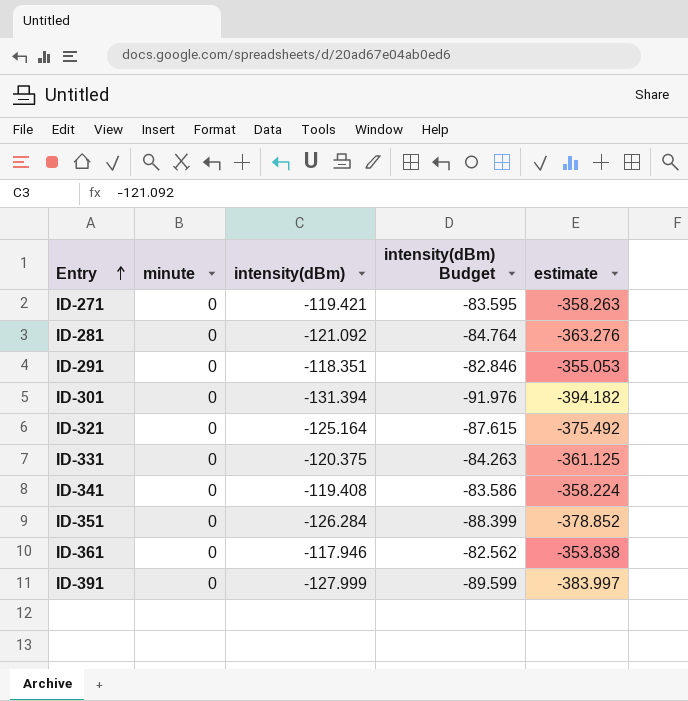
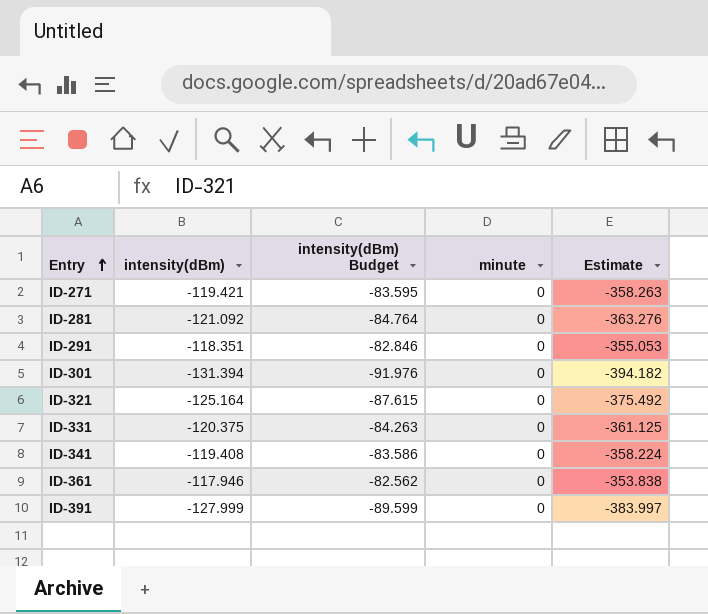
column minute | position: 2 -> 4
column name: estimate -> Estimate
row ID-351: 0 | -126.284 | -88.399 | -378.852 -> none

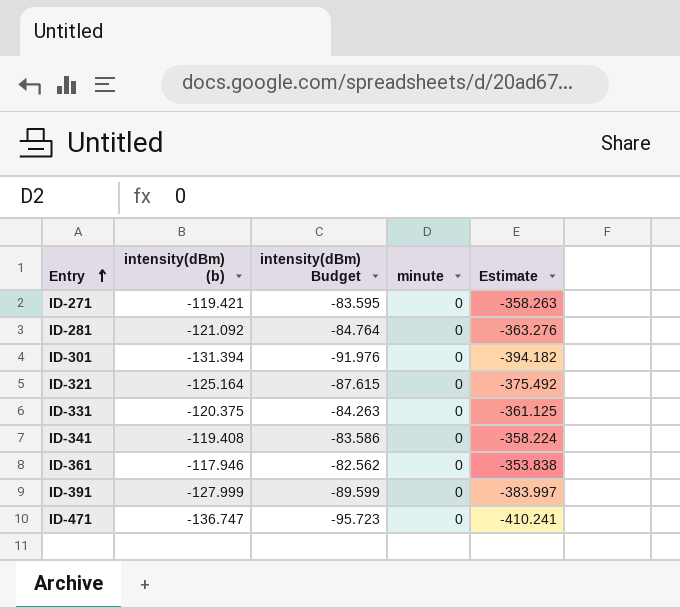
column name: intensity(dBm) -> intensity(dBm) (b)
row ID-291: -118.351 | -82.846 | 0 | -355.053 -> none
row ID-471: none -> -136.747 | -95.723 | 0 | -410.241

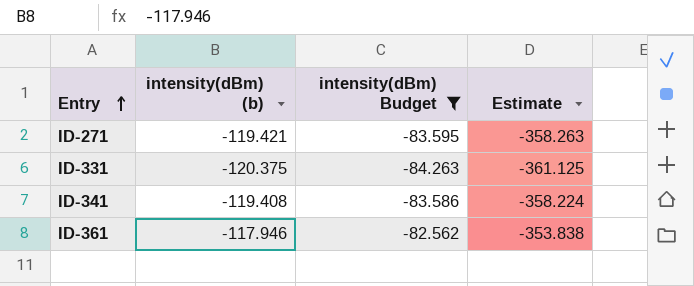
filter: none -> intensity(dBm) Budget >= -84.263
column minute | position: 4 -> none

